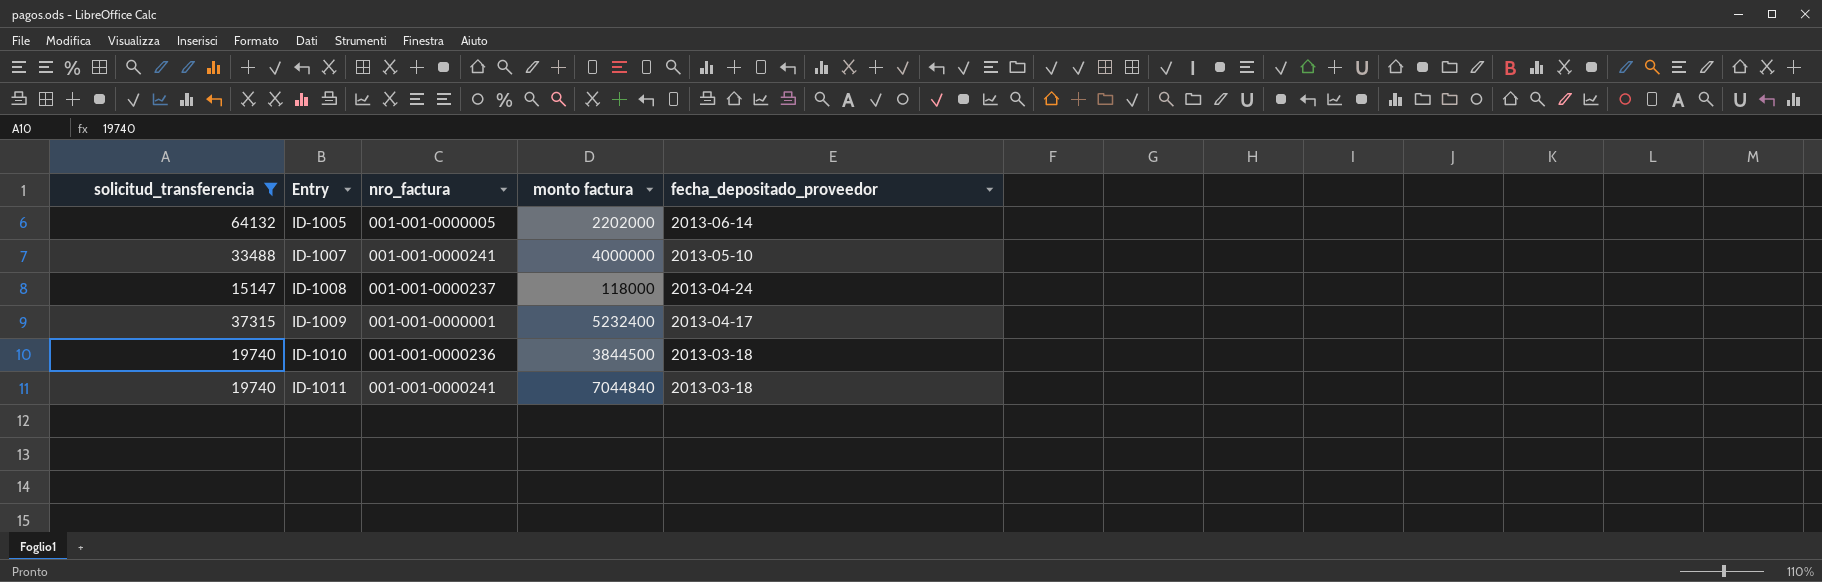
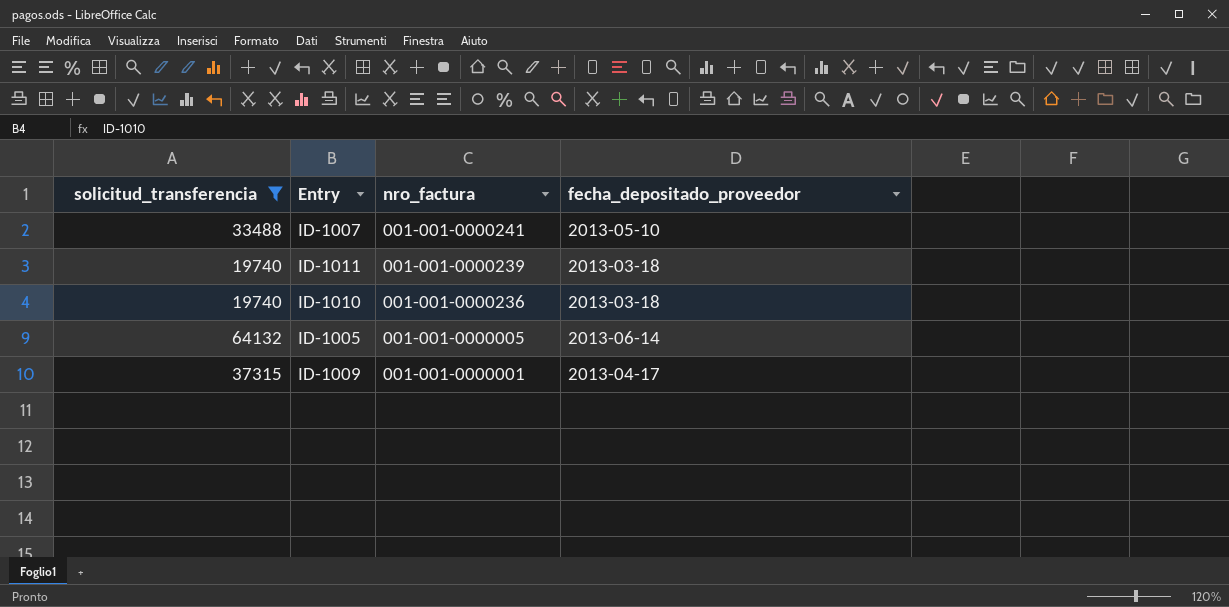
row order: Entry ascending -> nro_factura descending
column monto factura | position: 4 -> none
row ID-1008: 15147 | 001-001-0000237 | 118000 | 2013-04-24 -> none
ID-1011 | nro_factura: 001-001-0000241 -> 001-001-0000239

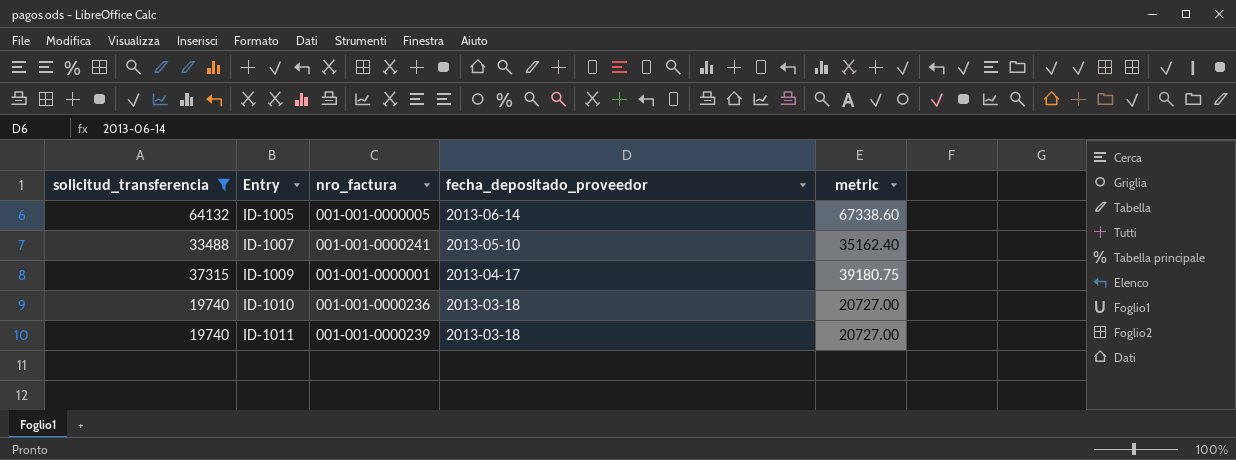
row order: nro_factura descending -> Entry ascending
column metric | formula: none -> [solicitud_transferencia] * 1.05

